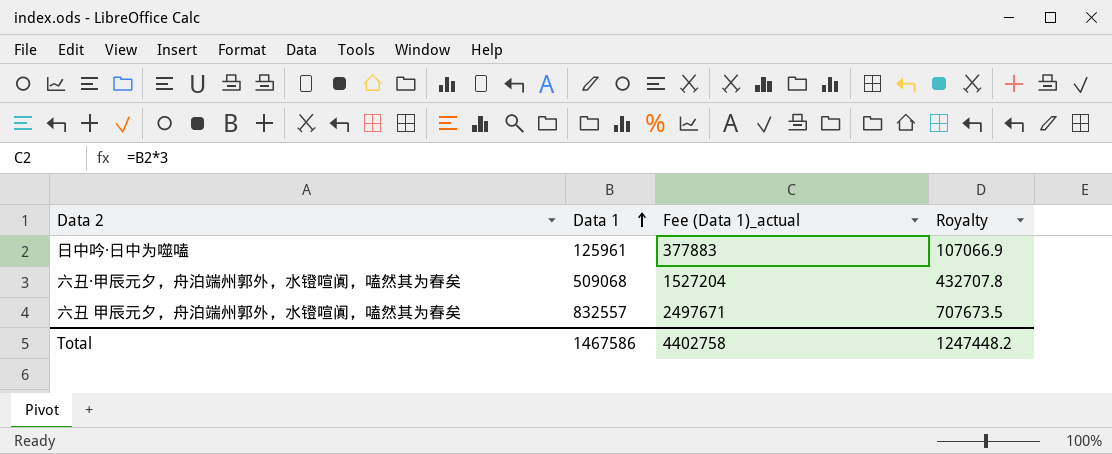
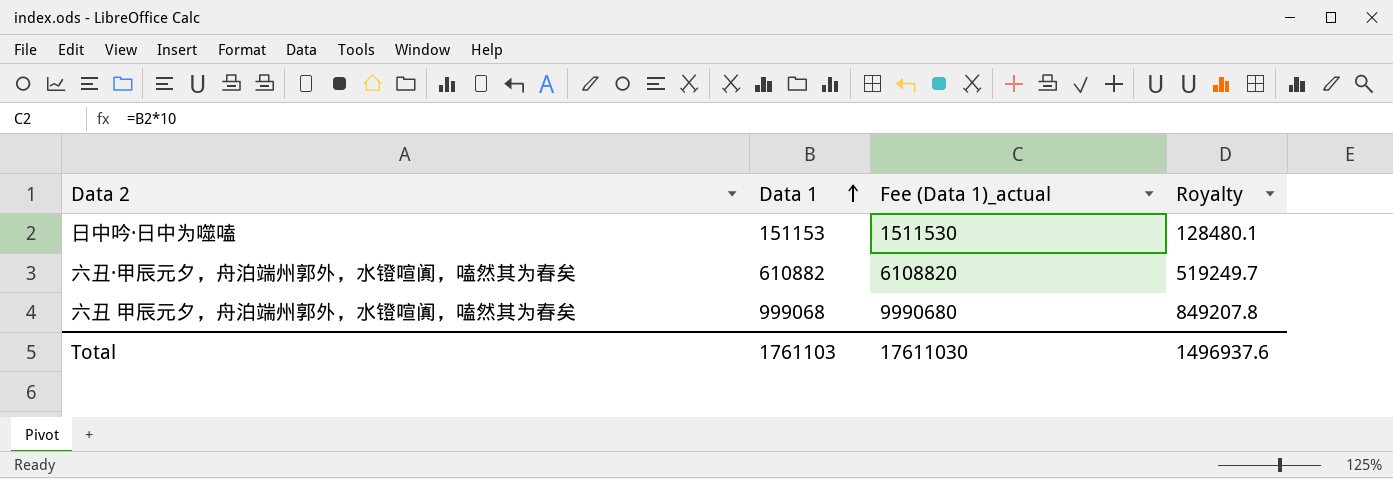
column Fee (Data 1)_actual | formula: [Data 1] * 3 -> [Data 1] * 10
日中吟·日中为噬嗑 | Data 1: 125961 -> 151153
日中吟·日中为噬嗑 | Royalty: 107066.9 -> 128480.1
六丑·甲辰元夕，舟泊端州郭外，水镫喧阗，嗑然其为春矣 | Data 1: 509068 -> 610882
六丑·甲辰元夕，舟泊端州郭外，水镫喧阗，嗑然其为春矣 | Royalty: 432707.8 -> 519249.7
六丑 甲辰元夕，舟泊端州郭外，水镫喧阗，嗑然其为春矣 | Data 1: 832557 -> 999068
六丑 甲辰元夕，舟泊端州郭外，水镫喧阗，嗑然其为春矣 | Royalty: 707673.5 -> 849207.8
Total | Data 1: 1467586 -> 1761103
Total | Fee (Data 1)_actual: 4402758 -> 17611030
Total | Royalty: 1247448.2 -> 1496937.6

